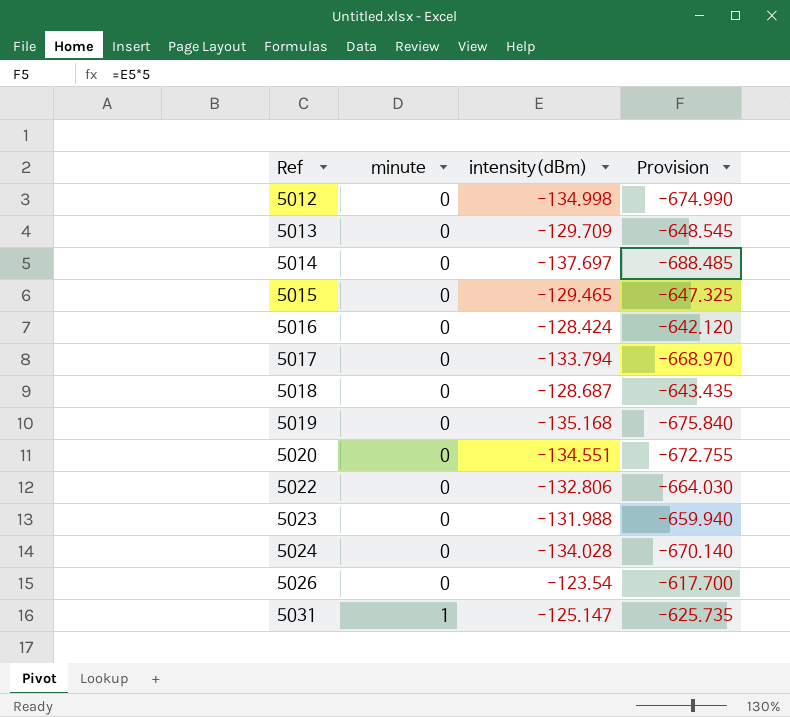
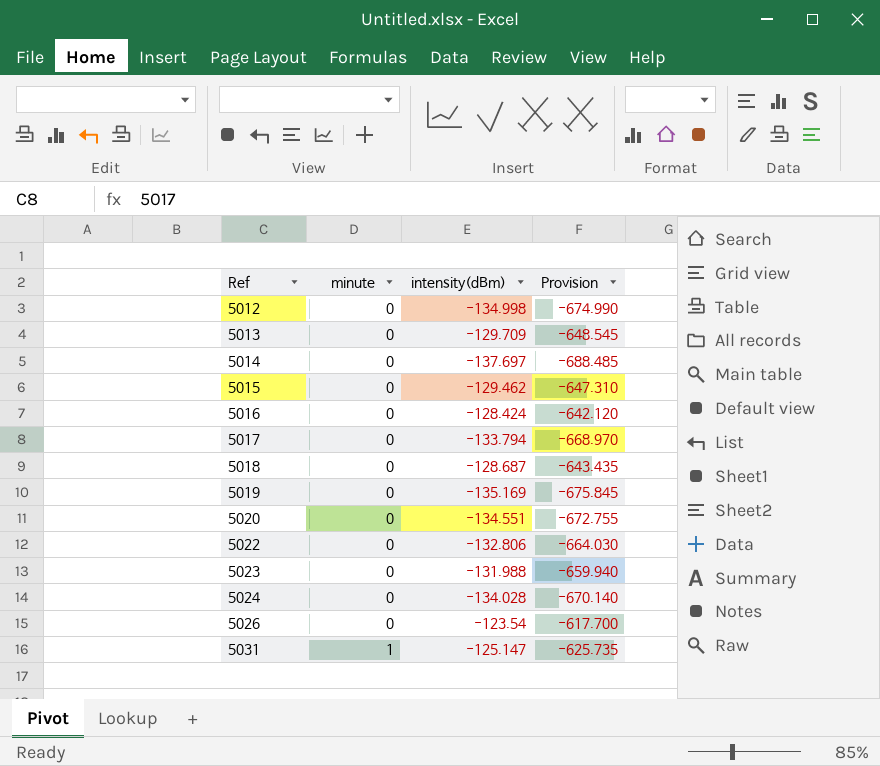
5015 | intensity(dBm): -129.465 -> -129.462
5015 | Provision: -647.325 -> -647.310
5019 | intensity(dBm): -135.168 -> -135.169
5019 | Provision: -675.840 -> -675.845

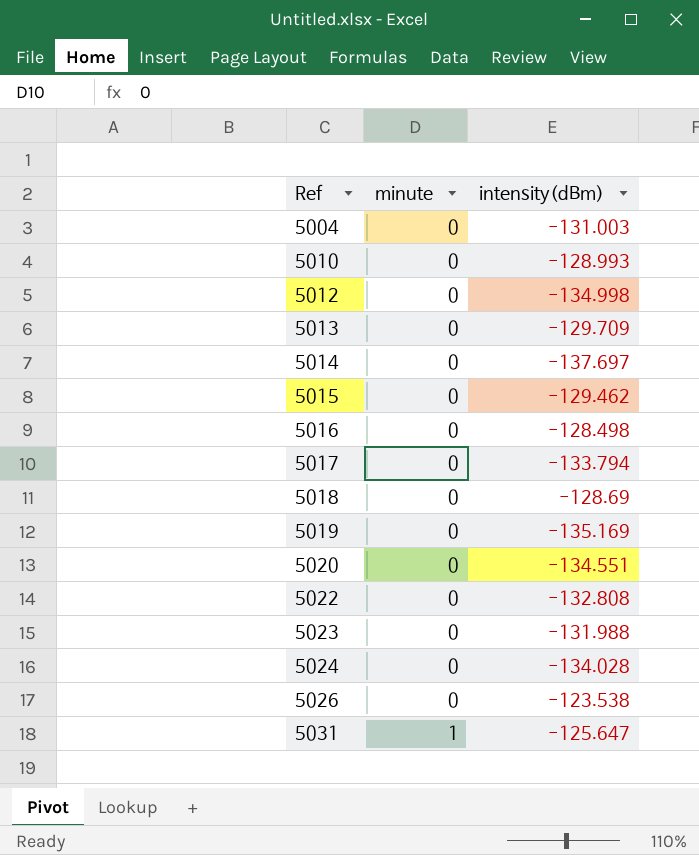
column Provision | formula: [intensity(dBm)] * 5 -> none
row 5004: none -> 0 | -131.003
row 5010: none -> 0 | -128.993
5016 | intensity(dBm): -128.424 -> -128.498
5018 | intensity(dBm): -128.687 -> -128.69
5022 | intensity(dBm): -132.806 -> -132.808
5026 | intensity(dBm): -123.54 -> -123.538
5031 | intensity(dBm): -125.147 -> -125.647

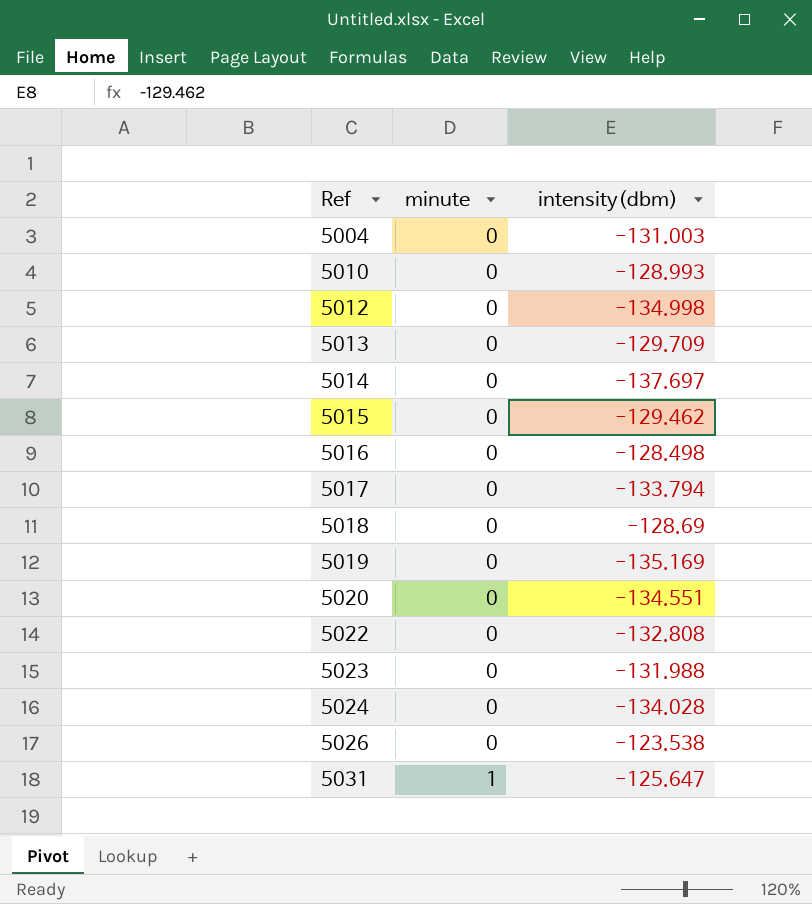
column name: intensity(dBm) -> intensity(dbm)

